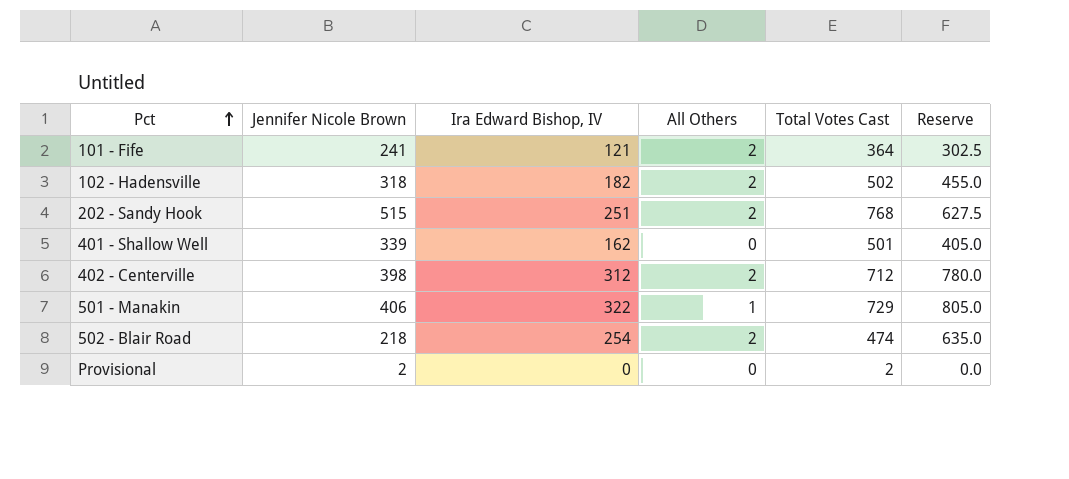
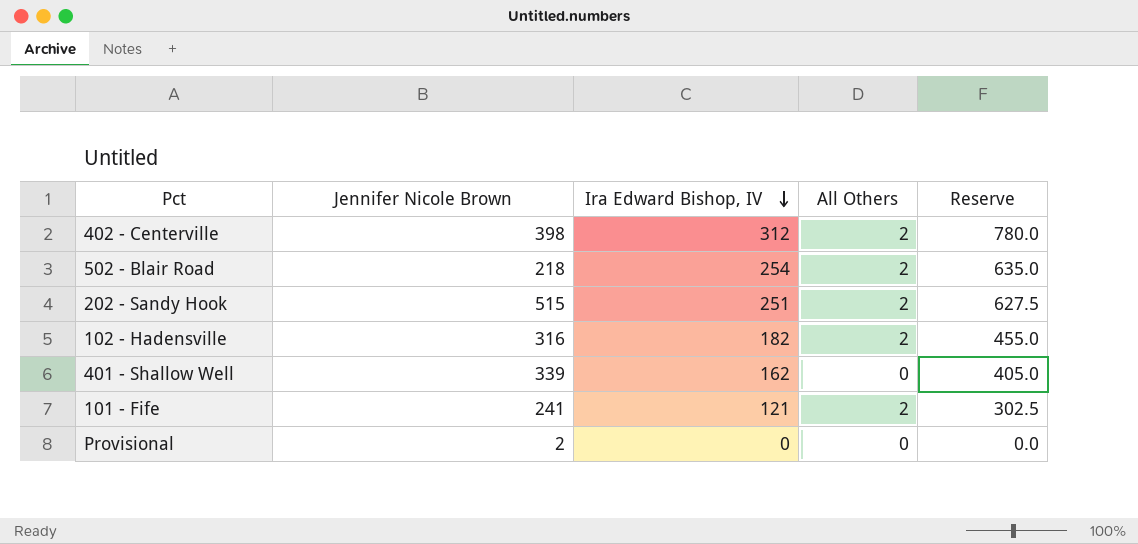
row order: Pct ascending -> Ira Edward Bishop, IV descending
column Total Votes Cast | formula: [Jennifer Nicole Brown] + [Ira Edward Bishop, IV] + [All Others] -> none
row 501 - Manakin: 406 | 322 | 1 | 729 | 805.0 -> none
102 - Hadensville | Jennifer Nicole Brown: 318 -> 316

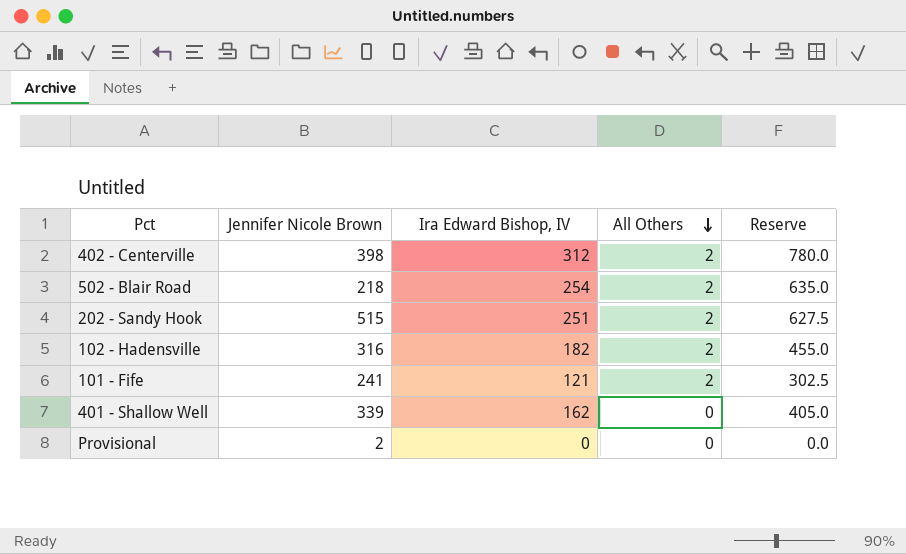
row order: Ira Edward Bishop, IV descending -> All Others descending

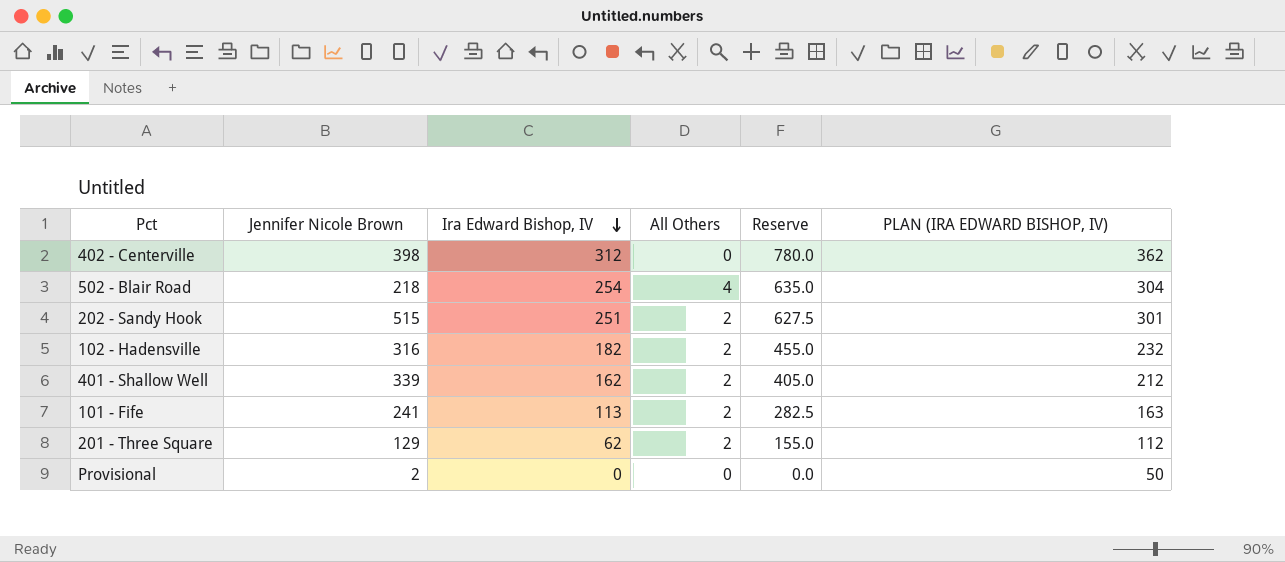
row order: All Others descending -> Ira Edward Bishop, IV descending
column PLAN (IRA EDWARD BISHOP, IV) | formula: none -> [Ira Edward Bishop, IV] + 50
402 - Centerville | All Others: 2 -> 0
502 - Blair Road | All Others: 2 -> 4
401 - Shallow Well | All Others: 0 -> 2
101 - Fife | Ira Edward Bishop, IV: 121 -> 113
101 - Fife | Reserve: 302.5 -> 282.5
row 201 - Three Square: none -> 129 | 62 | 2 | 155.0 | 112

